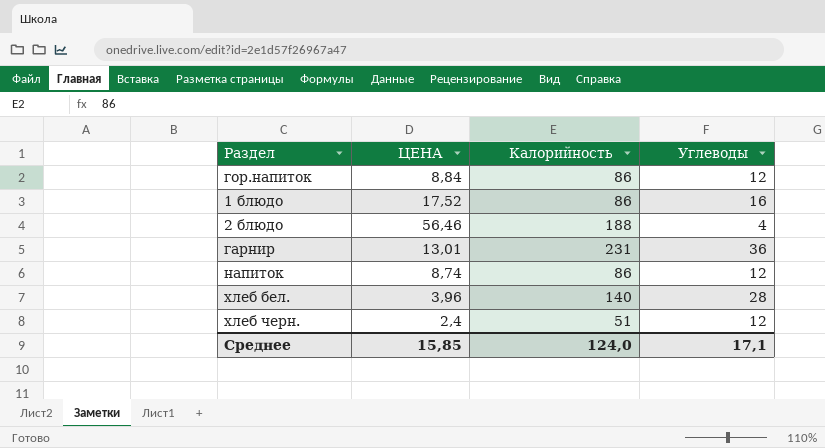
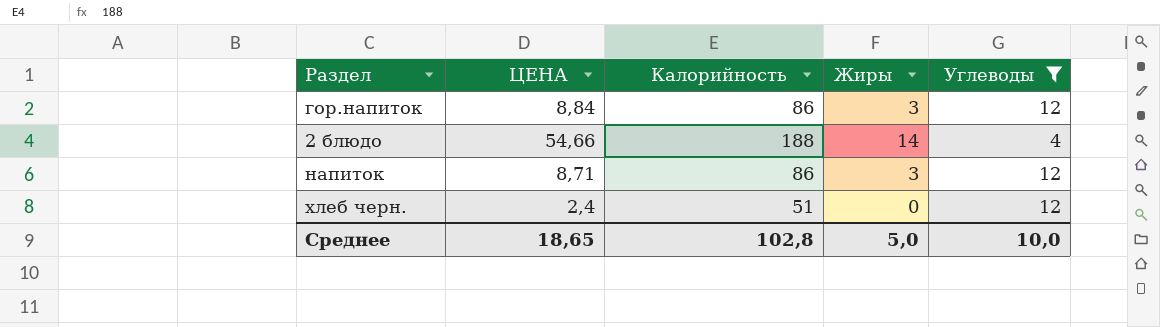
filter: none -> Углеводы <= 12
column Жиры | position: none -> 4
2 блюдо | ЦЕНА: 56,46 -> 54,66
напиток | ЦЕНА: 8,74 -> 8,71
Среднее | ЦЕНА: 15,85 -> 18,65
Среднее | Калорийность: 124,0 -> 102,8
Среднее | Углеводы: 17,1 -> 10,0

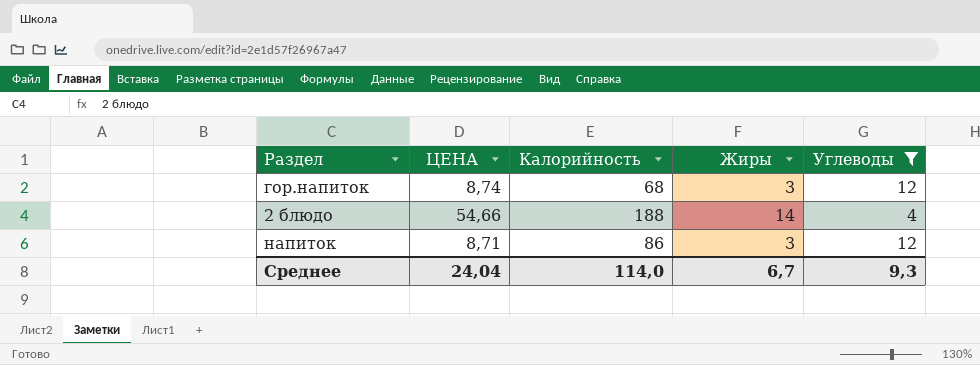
row хлеб черн.: 2,4 | 51 | 0 | 12 -> none
гор.напиток | ЦЕНА: 8,84 -> 8,74
гор.напиток | Калорийность: 86 -> 68
Среднее | ЦЕНА: 18,65 -> 24,04
Среднее | Калорийность: 102,8 -> 114,0
Среднее | Жиры: 5,0 -> 6,7
Среднее | Углеводы: 10,0 -> 9,3

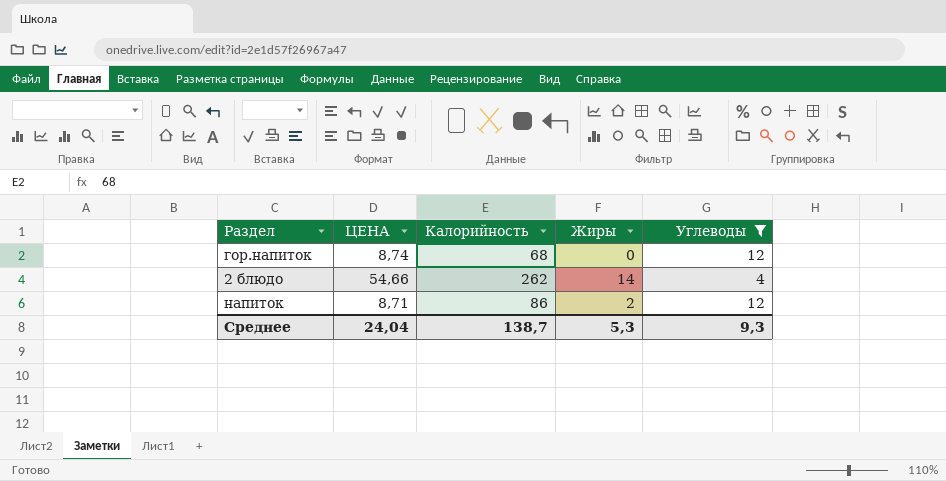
гор.напиток | Жиры: 3 -> 0
2 блюдо | Калорийность: 188 -> 262
напиток | Жиры: 3 -> 2
Среднее | Калорийность: 114,0 -> 138,7
Среднее | Жиры: 6,7 -> 5,3

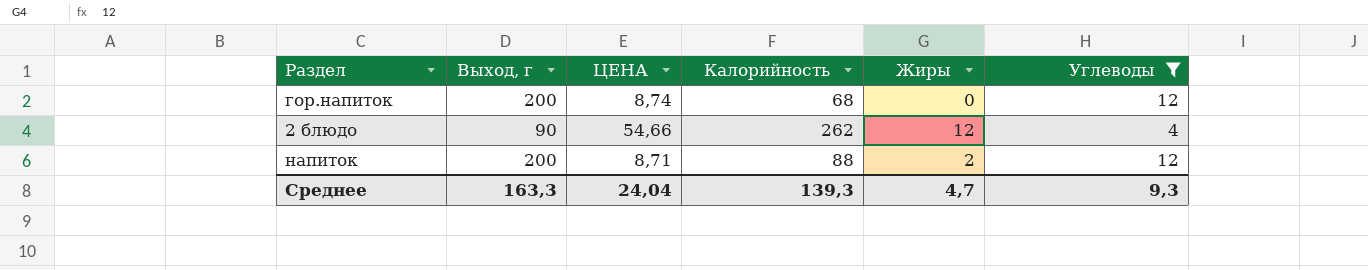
column Выход, г | position: none -> 2
2 блюдо | Жиры: 14 -> 12
напиток | Калорийность: 86 -> 88
Среднее | Калорийность: 138,7 -> 139,3
Среднее | Жиры: 5,3 -> 4,7

